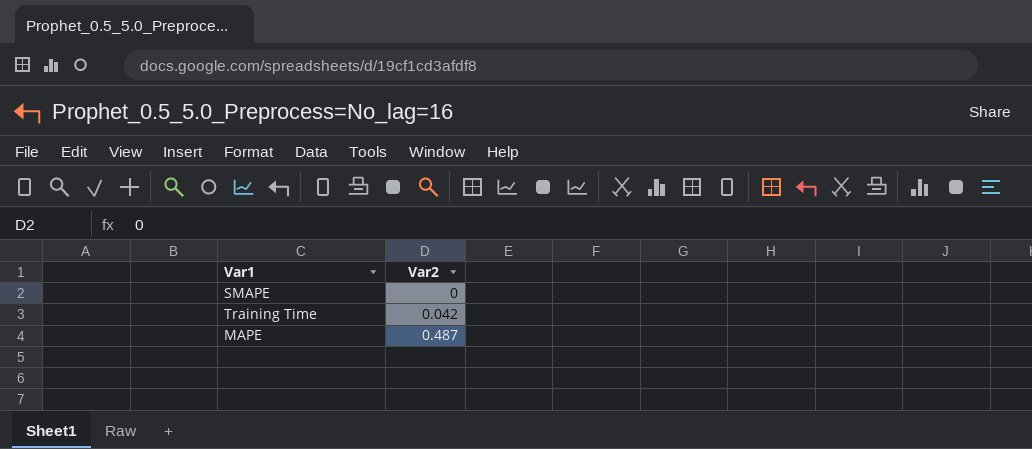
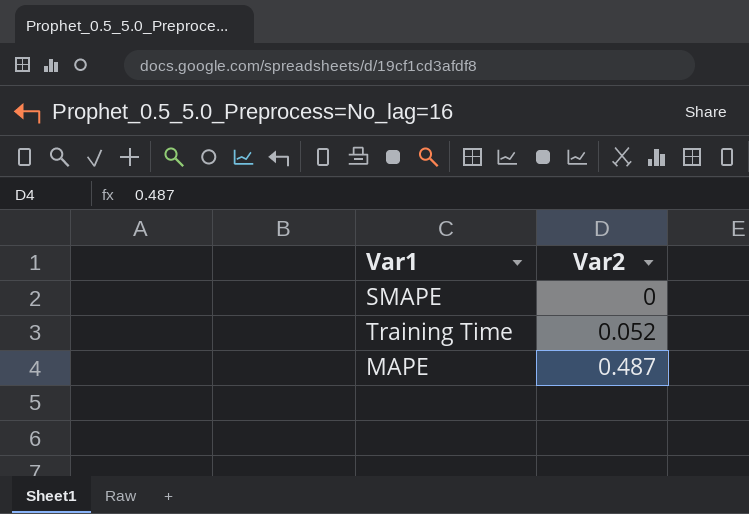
Training Time | Var2: 0.042 -> 0.052

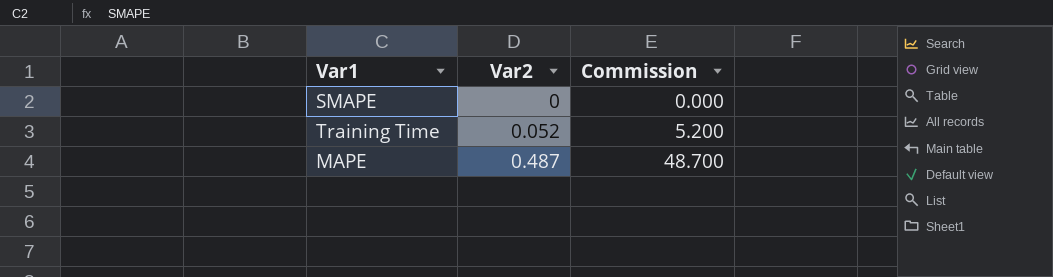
column Commission | formula: none -> [Var2] * 100

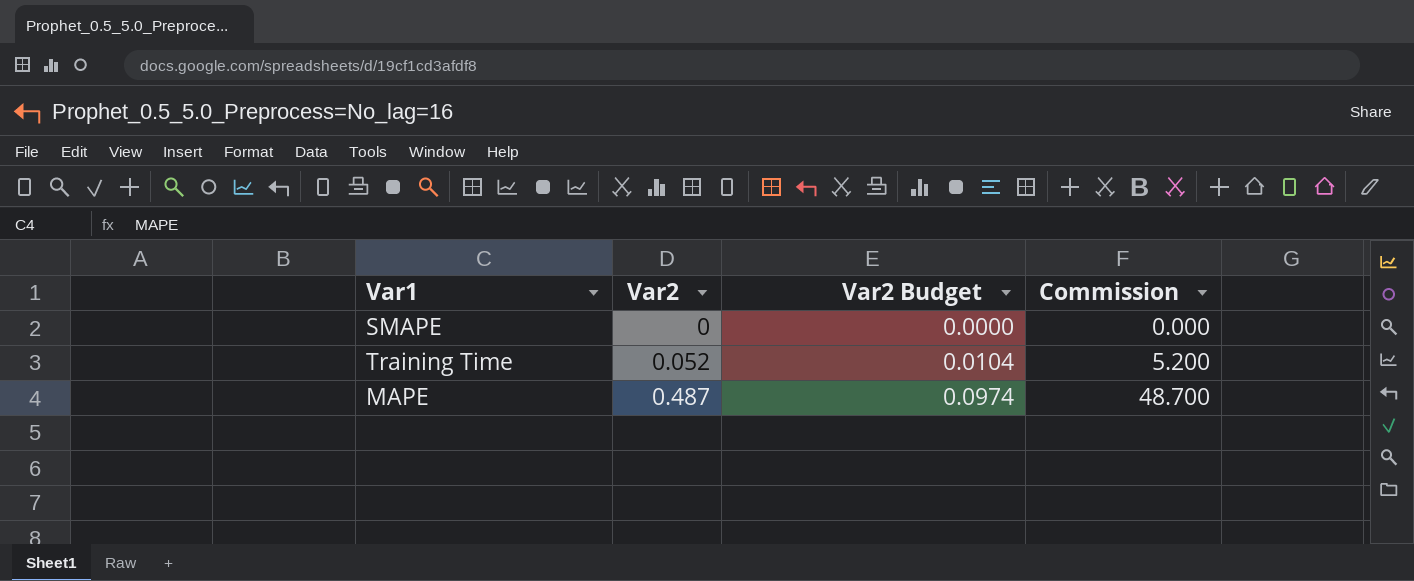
column Var2 Budget | formula: none -> [Var2] * 0.2

